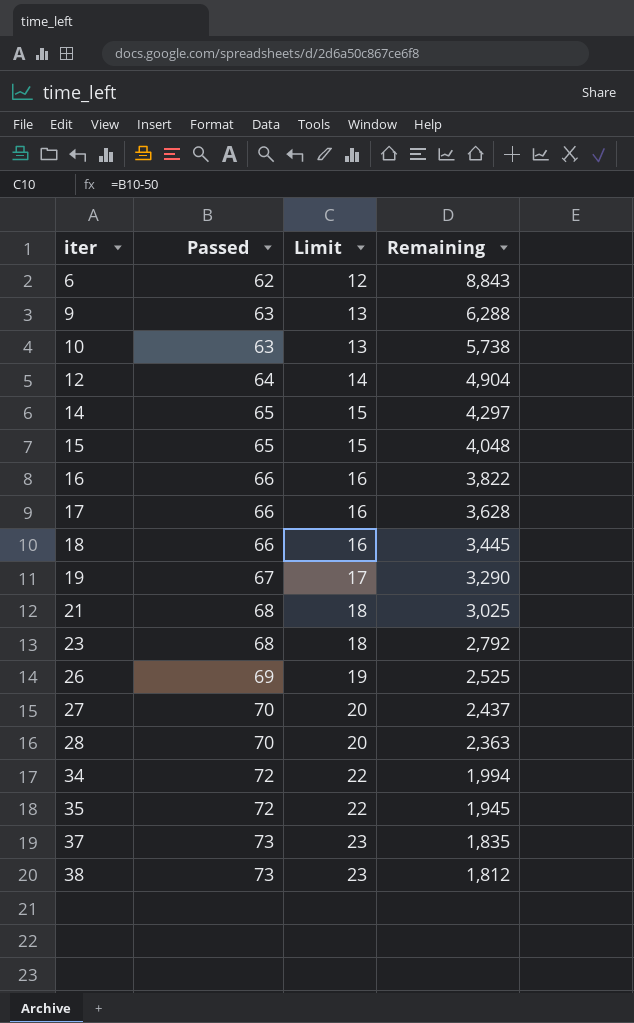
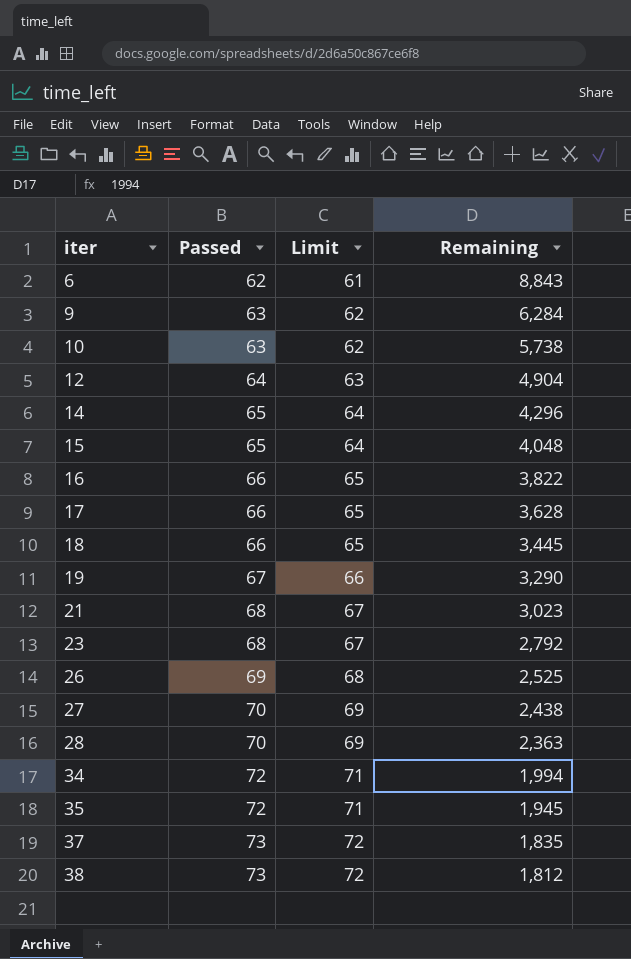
column Limit | formula: [Passed] - 50 -> [Passed] - 1
9 | Remaining: 6,288 -> 6,284
14 | Remaining: 4,297 -> 4,296
21 | Remaining: 3,025 -> 3,023
27 | Remaining: 2,437 -> 2,438

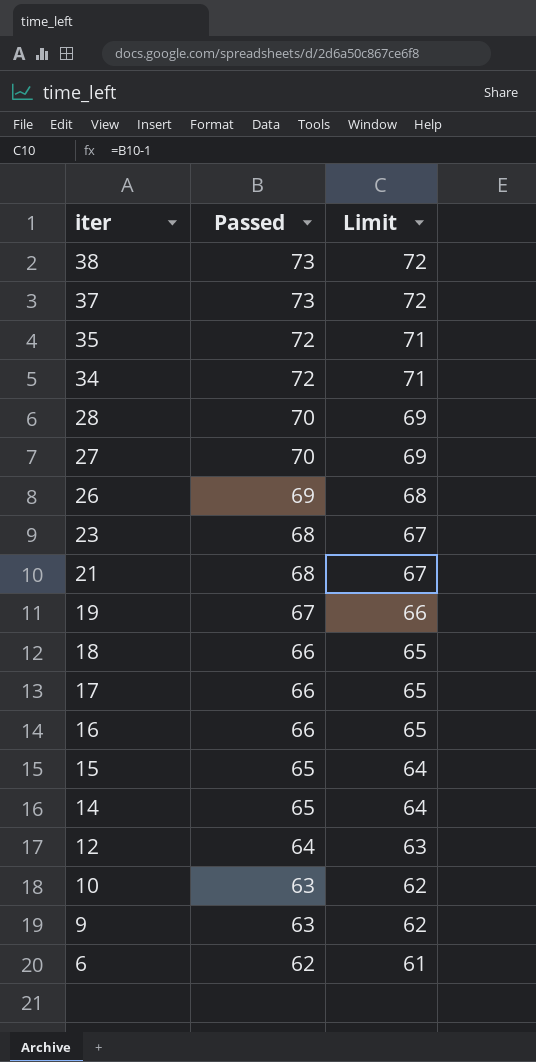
row order: iter ascending -> iter descending
column Remaining | position: 4 -> none

